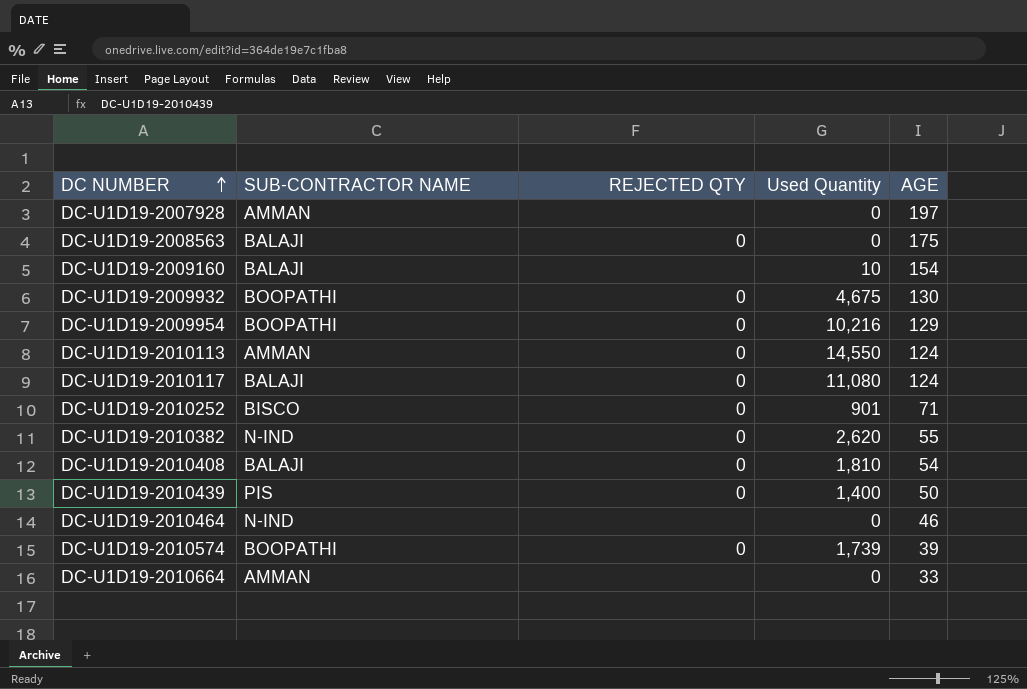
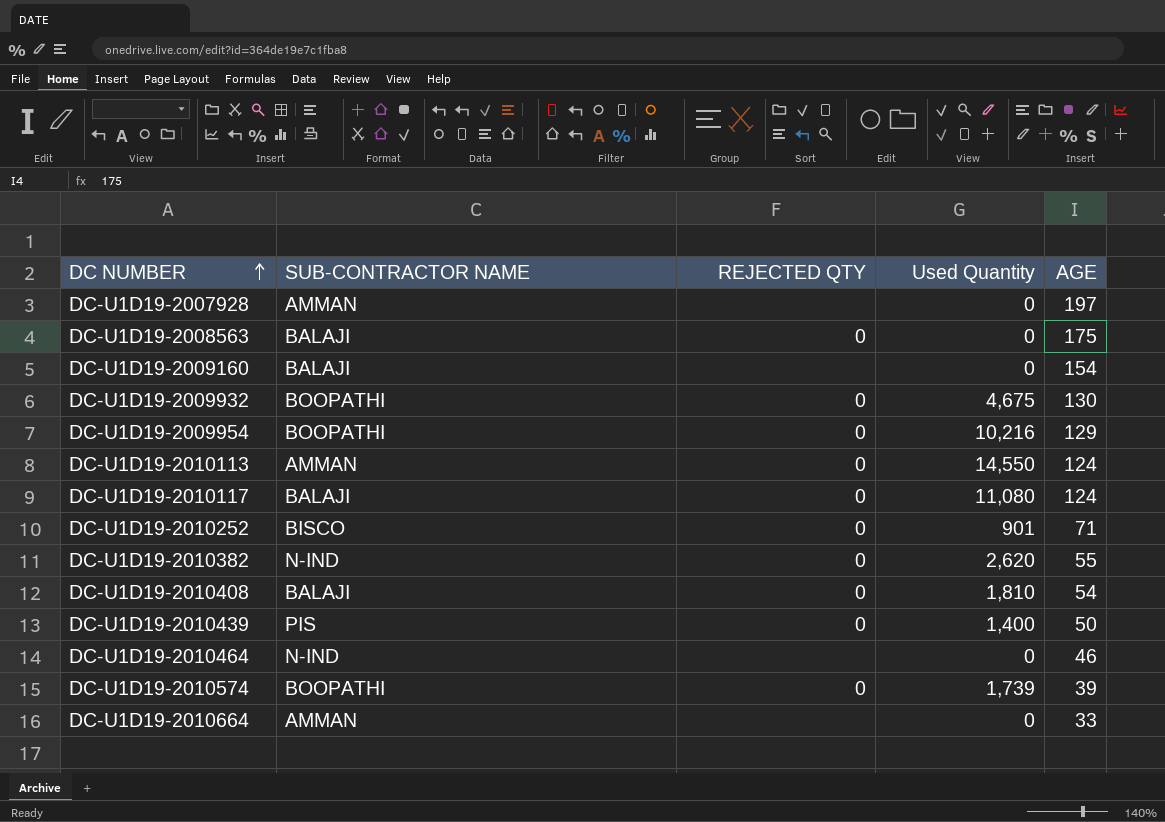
DC-U1D19-2009160 | Used Quantity: 10 -> 0

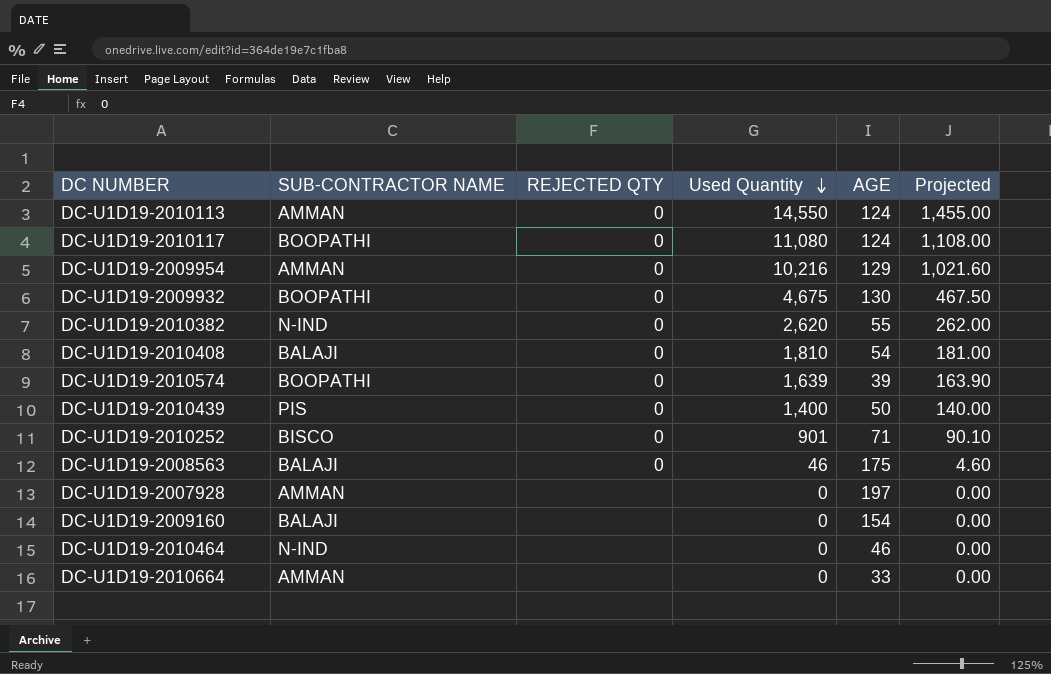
row order: DC NUMBER ascending -> Used Quantity descending
column Projected | formula: none -> [Used Quantity] * 0.1
DC-U1D19-2010117 | SUB-CONTRACTOR NAME: BALAJI -> BOOPATHI
DC-U1D19-2009954 | SUB-CONTRACTOR NAME: BOOPATHI -> AMMAN
DC-U1D19-2010574 | Used Quantity: 1,739 -> 1,639
DC-U1D19-2008563 | Used Quantity: 0 -> 46

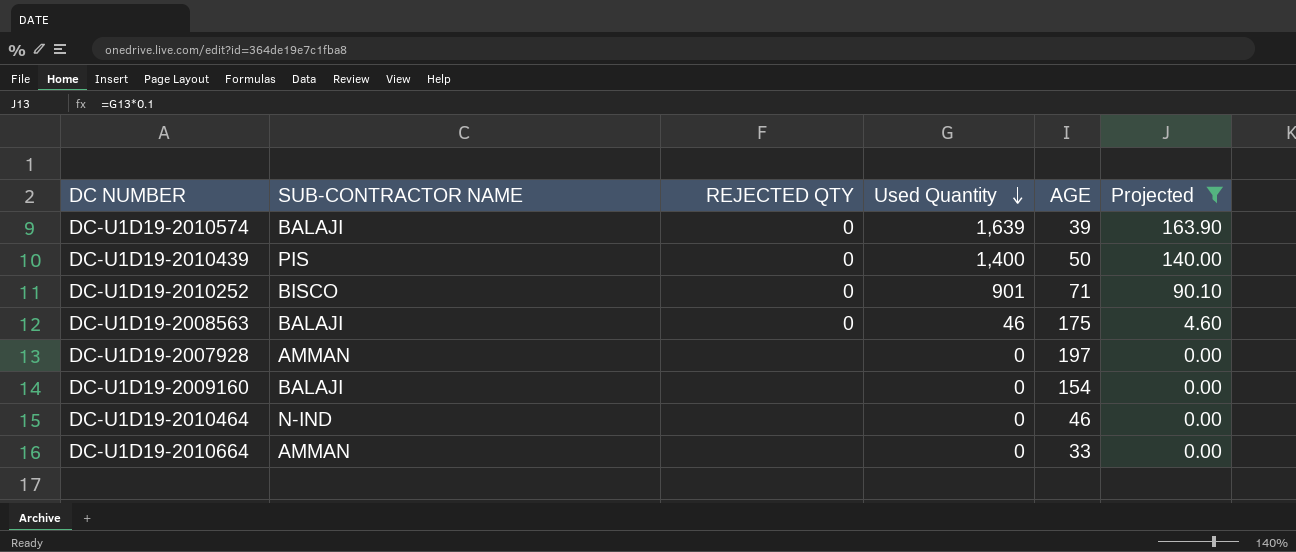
filter: none -> Projected <= 163.90
DC-U1D19-2010574 | SUB-CONTRACTOR NAME: BOOPATHI -> BALAJI

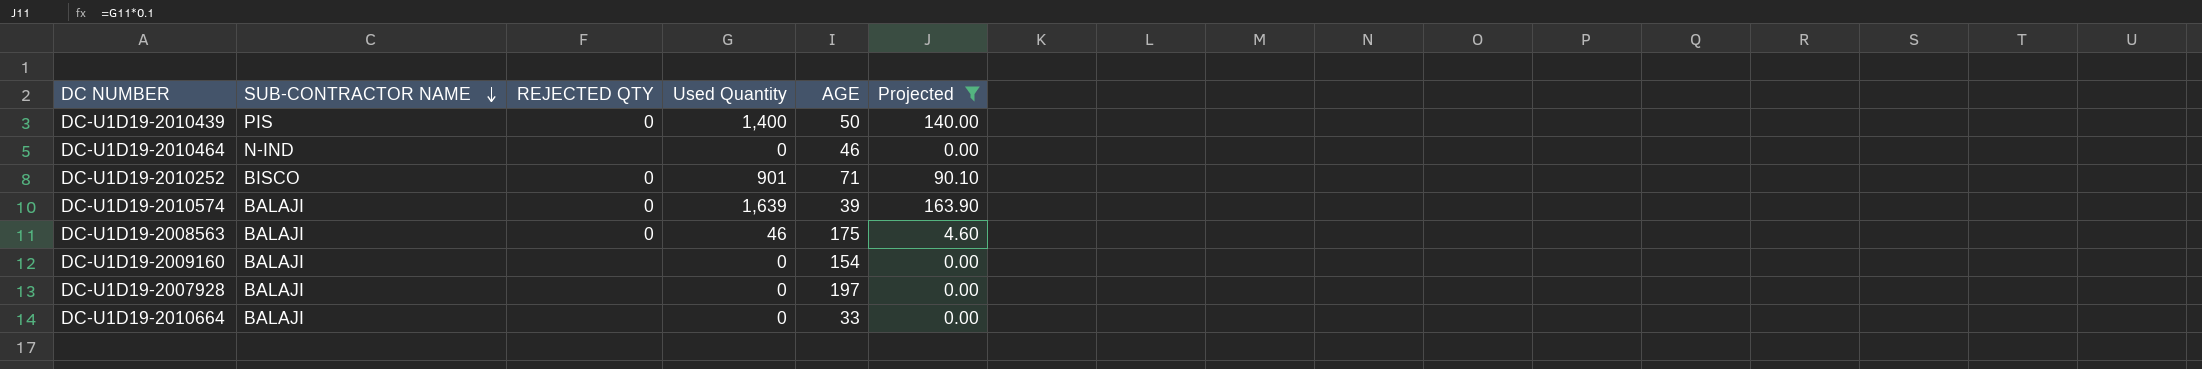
row order: Used Quantity descending -> SUB-CONTRACTOR NAME descending
DC-U1D19-2007928 | SUB-CONTRACTOR NAME: AMMAN -> BALAJI
DC-U1D19-2010664 | SUB-CONTRACTOR NAME: AMMAN -> BALAJI

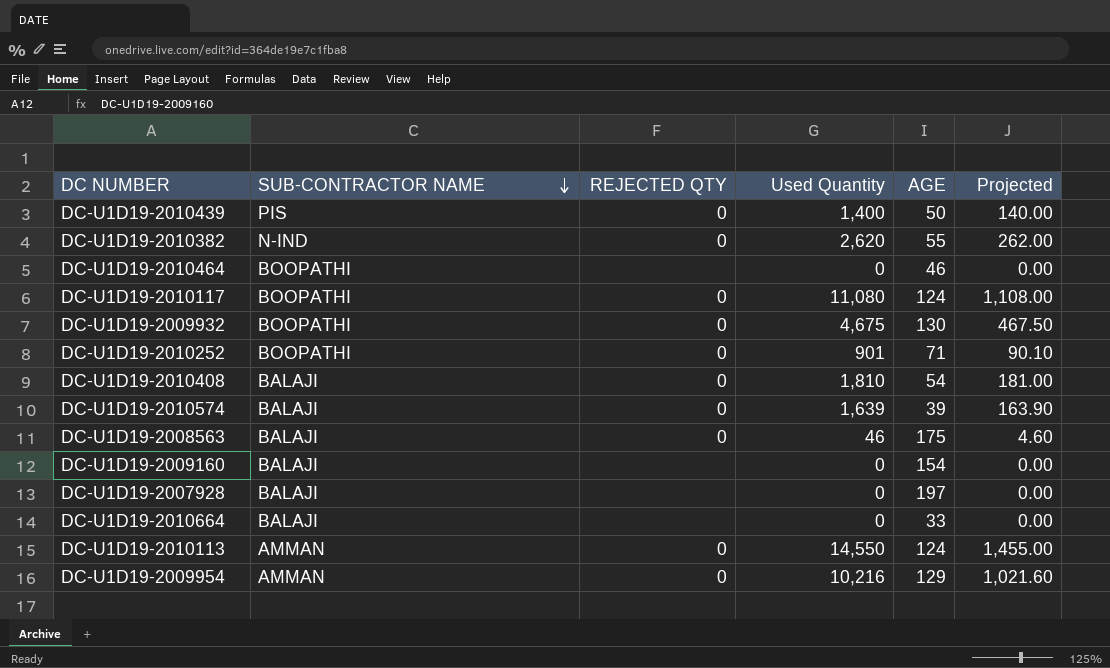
filter: Projected <= 163.90 -> none
DC-U1D19-2010464 | SUB-CONTRACTOR NAME: N-IND -> BOOPATHI
DC-U1D19-2010252 | SUB-CONTRACTOR NAME: BISCO -> BOOPATHI

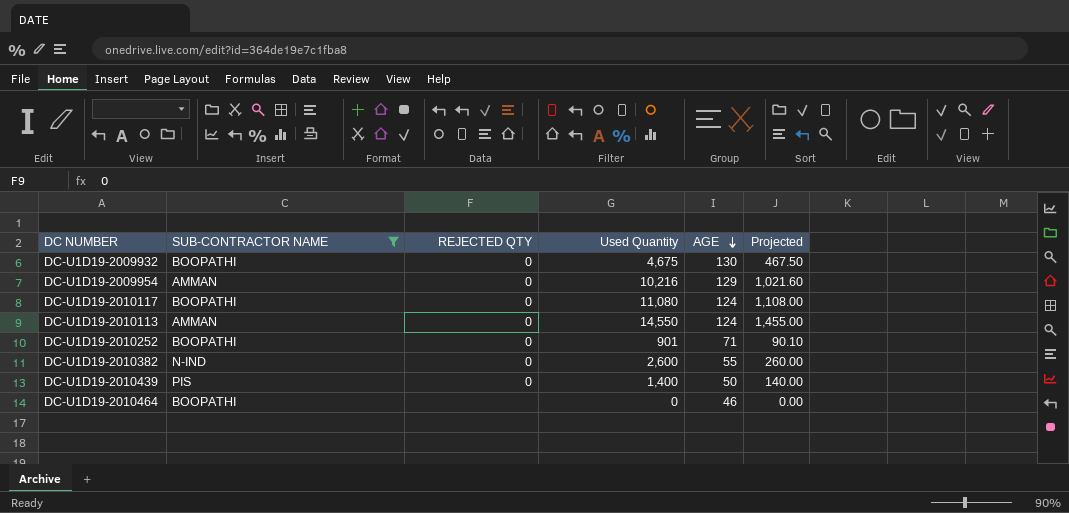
filter: none -> SUB-CONTRACTOR NAME != BALAJI
row order: SUB-CONTRACTOR NAME descending -> AGE descending
DC-U1D19-2010382 | Used Quantity: 2,620 -> 2,600
DC-U1D19-2010382 | Projected: 262.00 -> 260.00

